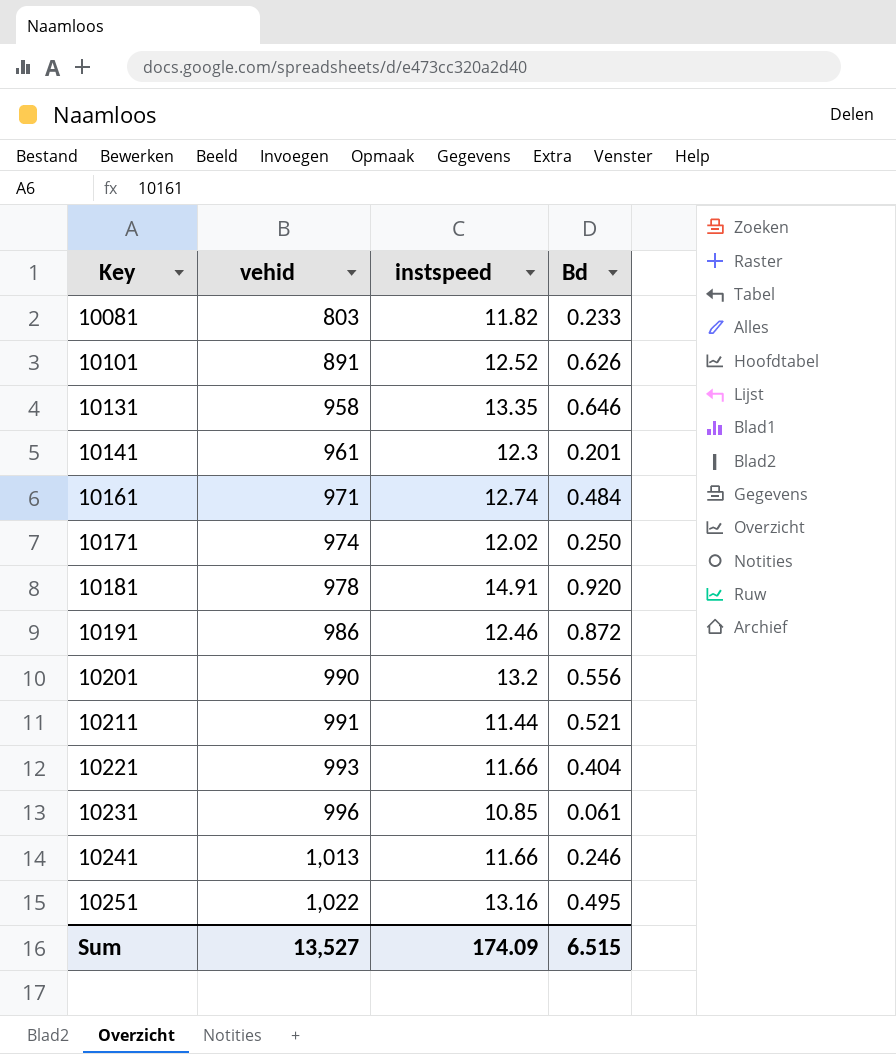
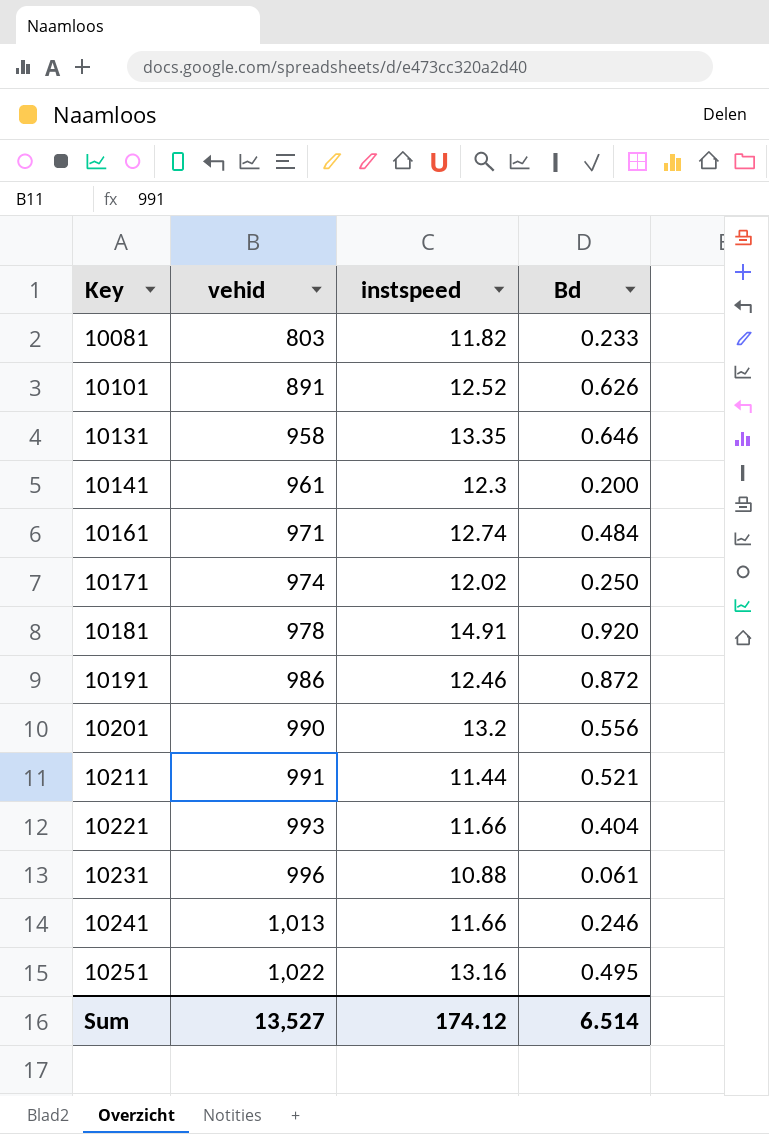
10141 | Bd: 0.201 -> 0.200
10231 | instspeed: 10.85 -> 10.88
Sum | instspeed: 174.09 -> 174.12
Sum | Bd: 6.515 -> 6.514

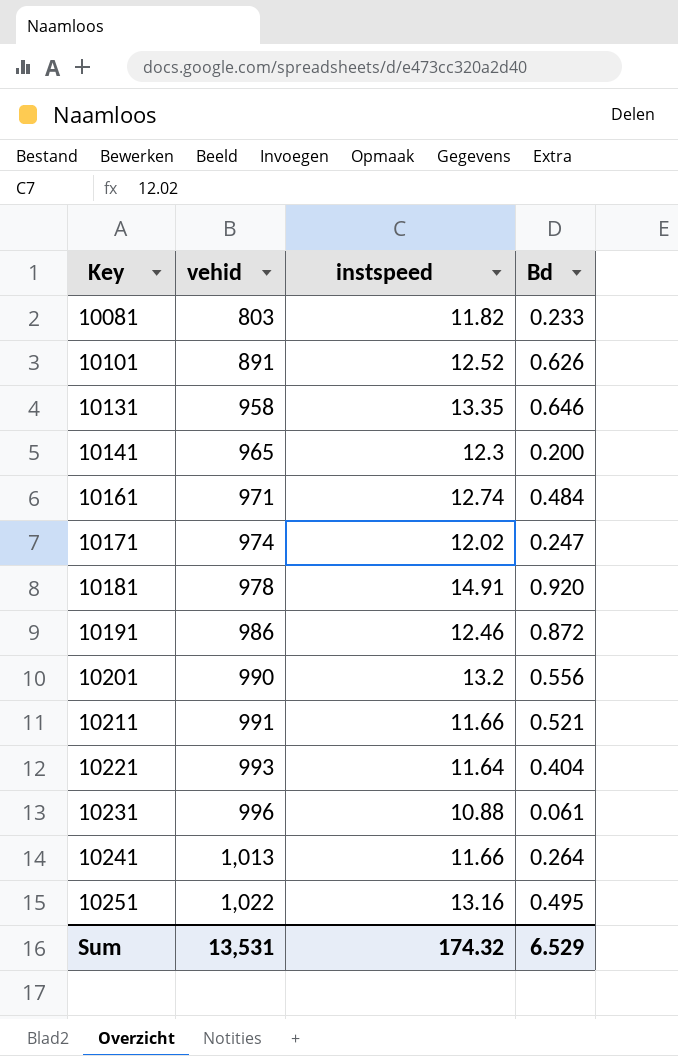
10141 | vehid: 961 -> 965
10171 | Bd: 0.250 -> 0.247
10211 | instspeed: 11.44 -> 11.66
10221 | instspeed: 11.66 -> 11.64
10241 | Bd: 0.246 -> 0.264
Sum | vehid: 13,527 -> 13,531
Sum | instspeed: 174.12 -> 174.32
Sum | Bd: 6.514 -> 6.529

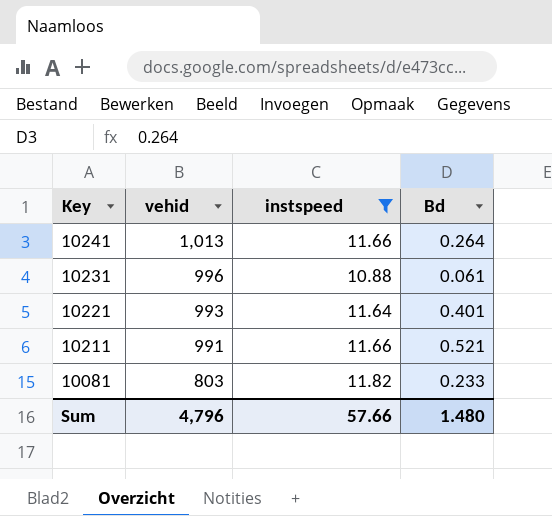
filter: none -> instspeed <= 11.82
row order: Key ascending -> Key descending
10221 | Bd: 0.404 -> 0.401
Sum | vehid: 13,531 -> 4,796
Sum | instspeed: 174.32 -> 57.66
Sum | Bd: 6.529 -> 1.480

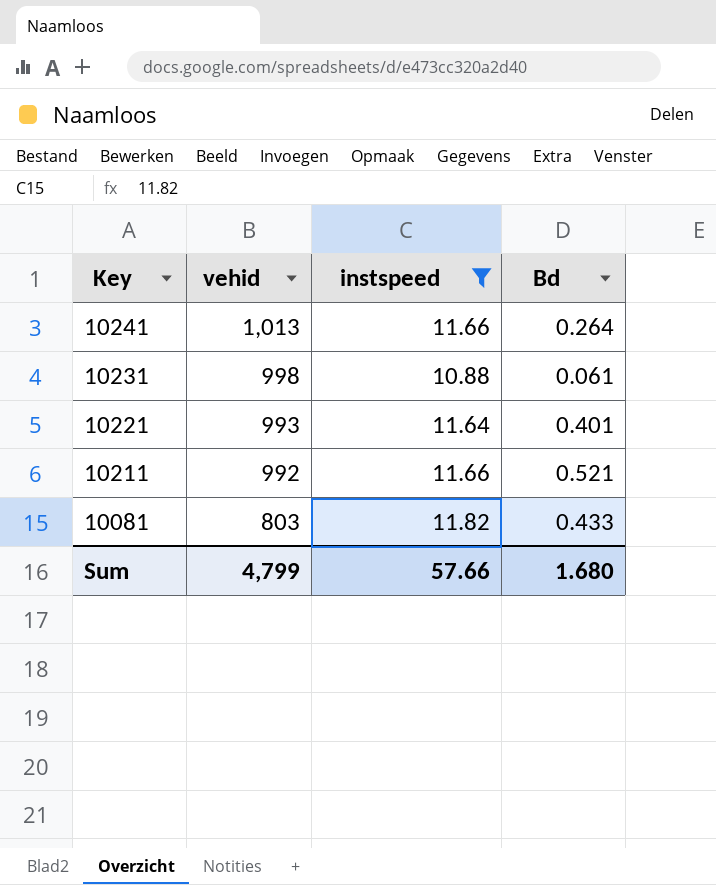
10231 | vehid: 996 -> 998
10211 | vehid: 991 -> 992
10081 | Bd: 0.233 -> 0.433
Sum | vehid: 4,796 -> 4,799
Sum | Bd: 1.480 -> 1.680

